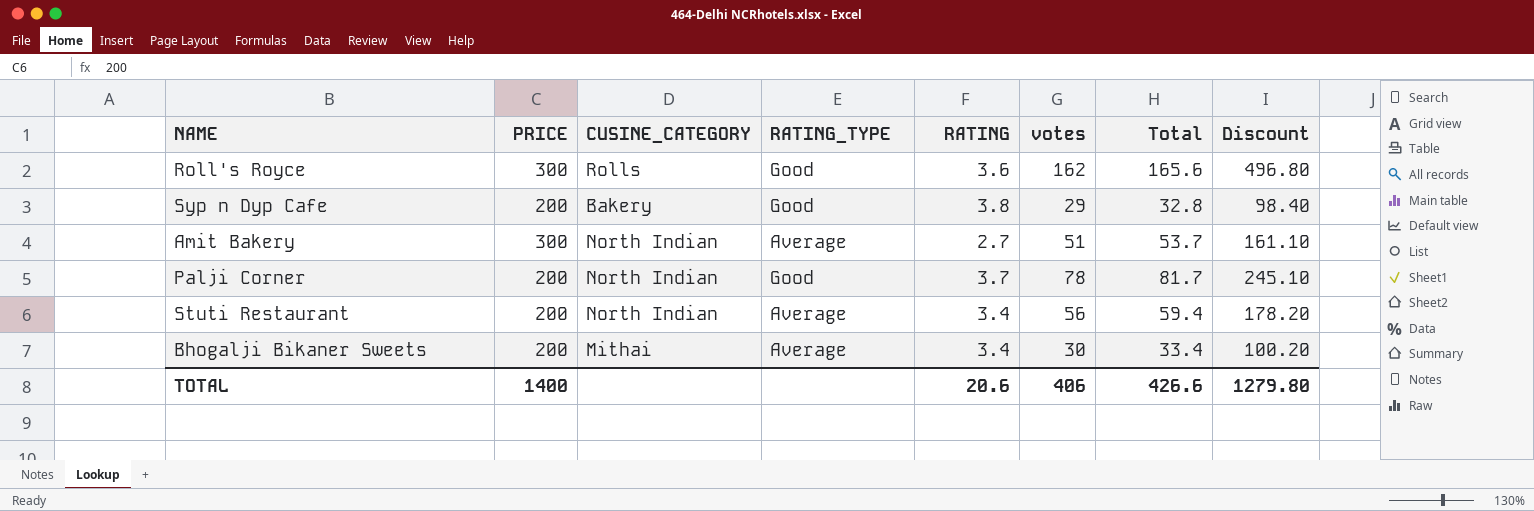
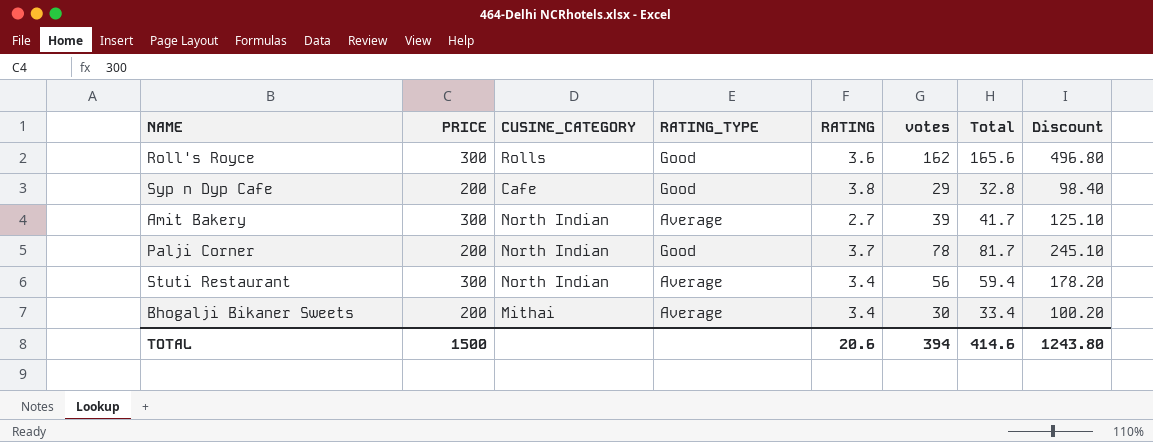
Syp n Dyp Cafe | CUSINE_CATEGORY: Bakery -> Cafe
Amit Bakery | votes: 51 -> 39
Amit Bakery | Total: 53.7 -> 41.7
Amit Bakery | Discount: 161.10 -> 125.10
Stuti Restaurant | PRICE: 200 -> 300
TOTAL | PRICE: 1400 -> 1500
TOTAL | votes: 406 -> 394
TOTAL | Total: 426.6 -> 414.6
TOTAL | Discount: 1279.80 -> 1243.80

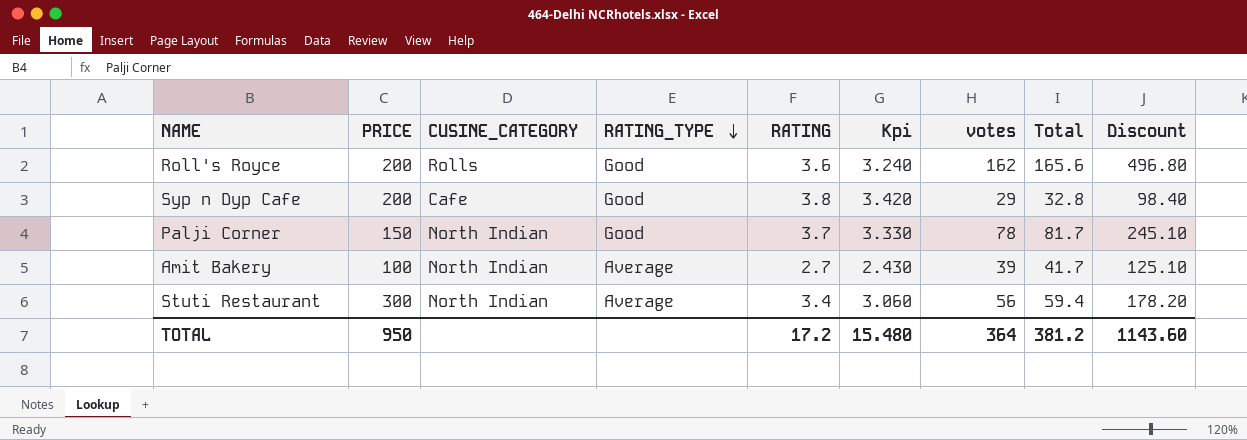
row order: none -> RATING_TYPE descending
column Kpi | formula: none -> [RATING] * 0.9
row Bhogalji Bikaner Sweets: 200 | Mithai | Average | 3.4 | 30 | 33.4 | 100.20 -> none
Roll's Royce | PRICE: 300 -> 200
Palji Corner | PRICE: 200 -> 150
Amit Bakery | PRICE: 300 -> 100
TOTAL | PRICE: 1500 -> 950
TOTAL | RATING: 20.6 -> 17.2
TOTAL | votes: 394 -> 364
TOTAL | Total: 414.6 -> 381.2
TOTAL | Discount: 1243.80 -> 1143.60

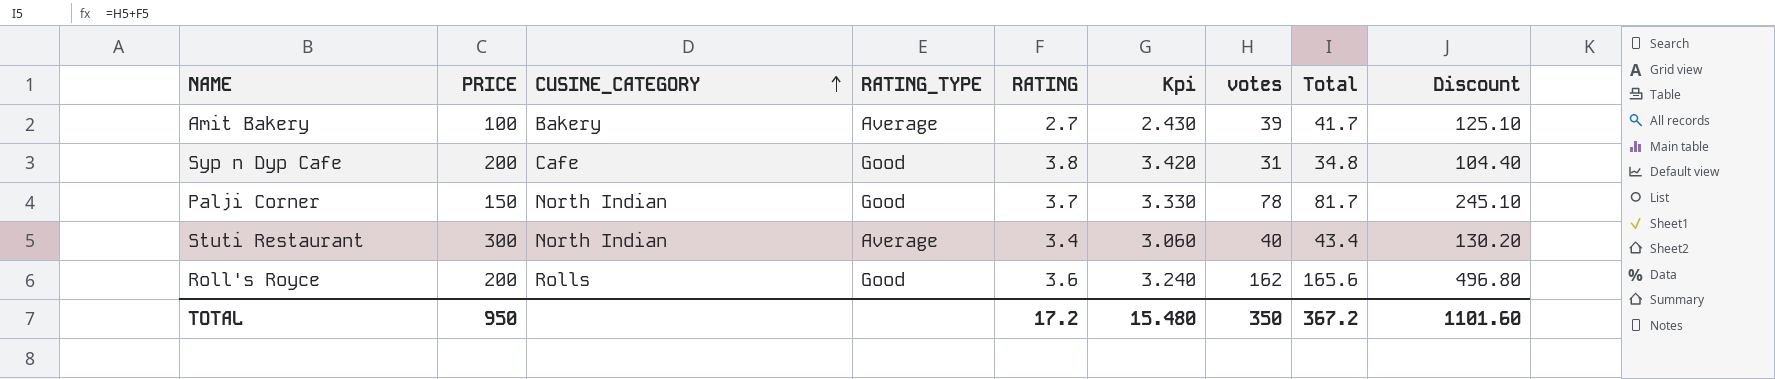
row order: RATING_TYPE descending -> CUSINE_CATEGORY ascending
Amit Bakery | CUSINE_CATEGORY: North Indian -> Bakery
Syp n Dyp Cafe | votes: 29 -> 31
Syp n Dyp Cafe | Total: 32.8 -> 34.8
Syp n Dyp Cafe | Discount: 98.40 -> 104.40
Stuti Restaurant | votes: 56 -> 40
Stuti Restaurant | Total: 59.4 -> 43.4
Stuti Restaurant | Discount: 178.20 -> 130.20
TOTAL | votes: 364 -> 350
TOTAL | Total: 381.2 -> 367.2
TOTAL | Discount: 1143.60 -> 1101.60

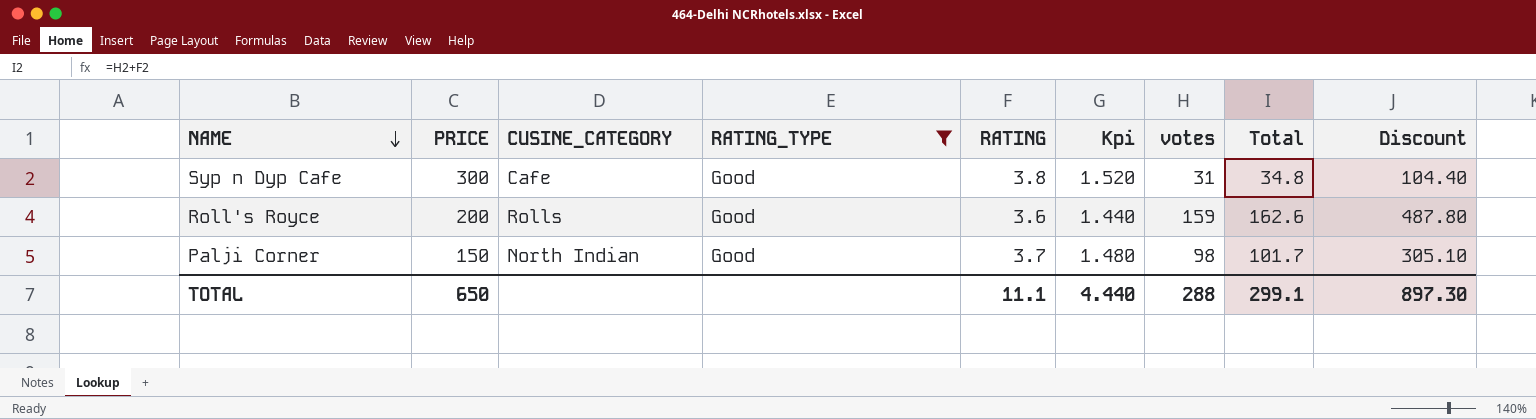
filter: none -> RATING_TYPE = Good
row order: CUSINE_CATEGORY ascending -> NAME descending
column Kpi | formula: [RATING] * 0.9 -> [RATING] * 0.4
Syp n Dyp Cafe | PRICE: 200 -> 300
Roll's Royce | votes: 162 -> 159
Roll's Royce | Total: 165.6 -> 162.6
Roll's Royce | Discount: 496.80 -> 487.80
Palji Corner | votes: 78 -> 98
Palji Corner | Total: 81.7 -> 101.7
Palji Corner | Discount: 245.10 -> 305.10
TOTAL | PRICE: 950 -> 650
TOTAL | RATING: 17.2 -> 11.1
TOTAL | Kpi: 15.480 -> 4.440
TOTAL | votes: 350 -> 288
TOTAL | Total: 367.2 -> 299.1
TOTAL | Discount: 1101.60 -> 897.30

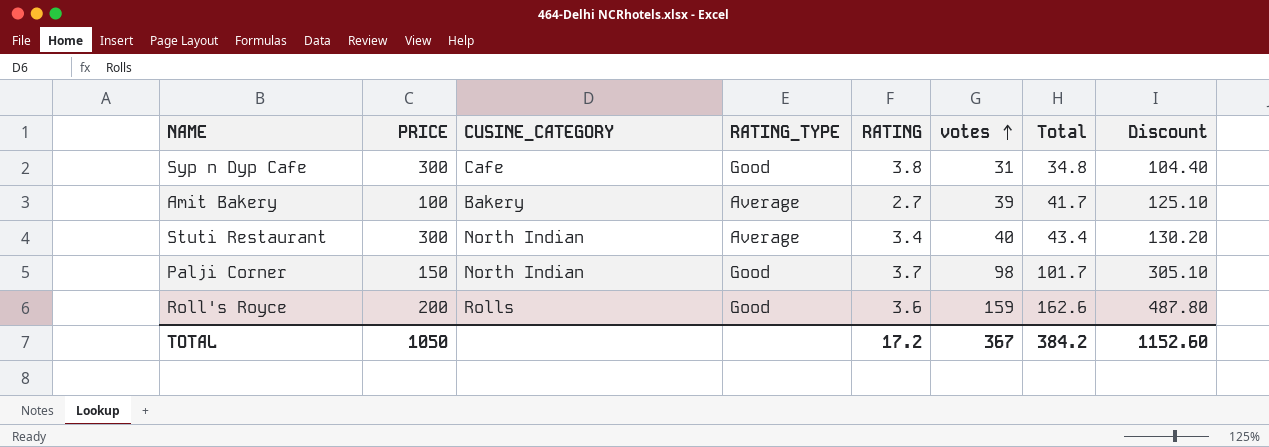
filter: RATING_TYPE = Good -> none
row order: NAME descending -> votes ascending
column Kpi | formula: [RATING] * 0.4 -> none
TOTAL | PRICE: 650 -> 1050
TOTAL | RATING: 11.1 -> 17.2
TOTAL | votes: 288 -> 367
TOTAL | Total: 299.1 -> 384.2
TOTAL | Discount: 897.30 -> 1152.60

